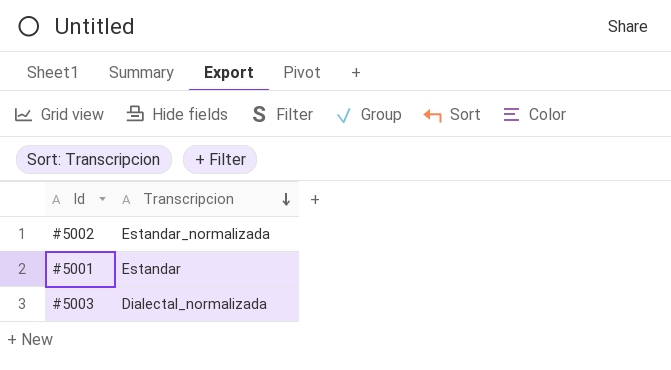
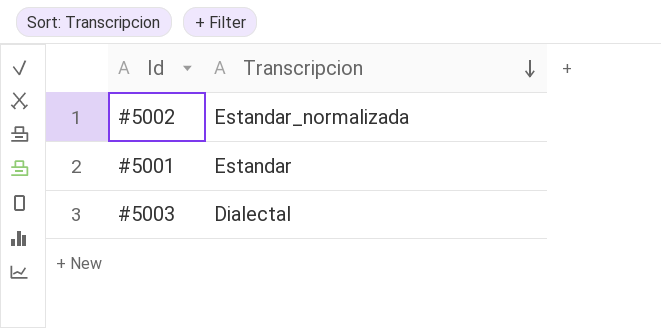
#5003 | Transcripcion: Dialectal_normalizada -> Dialectal

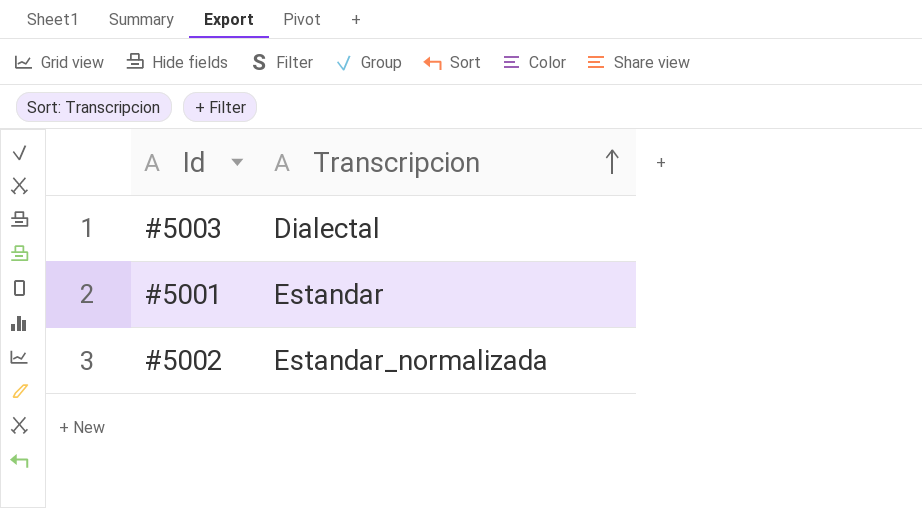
row order: Transcripcion descending -> Transcripcion ascending

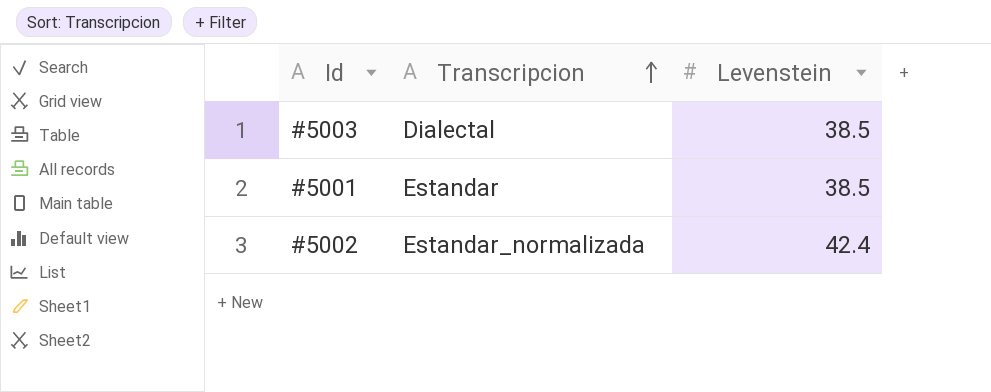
column Levenstein | position: none -> 3

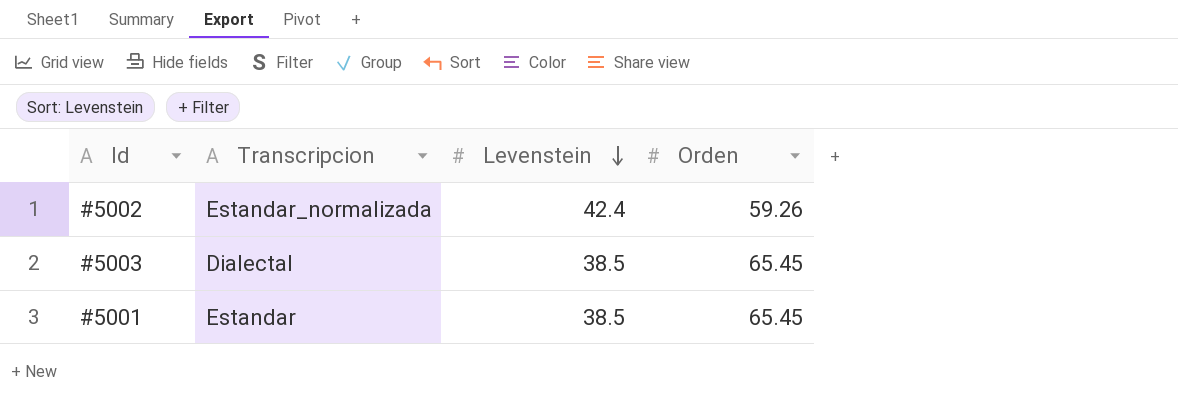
row order: Transcripcion ascending -> Levenstein descending
column Orden | position: none -> 4

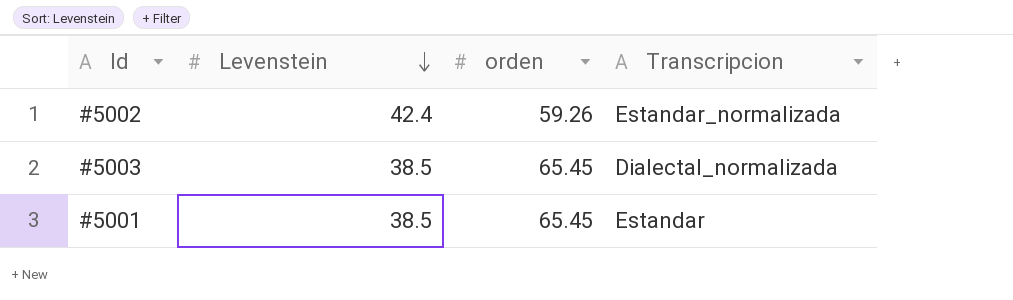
column name: Orden -> orden
column Transcripcion | position: 2 -> 4
#5003 | Transcripcion: Dialectal -> Dialectal_normalizada

